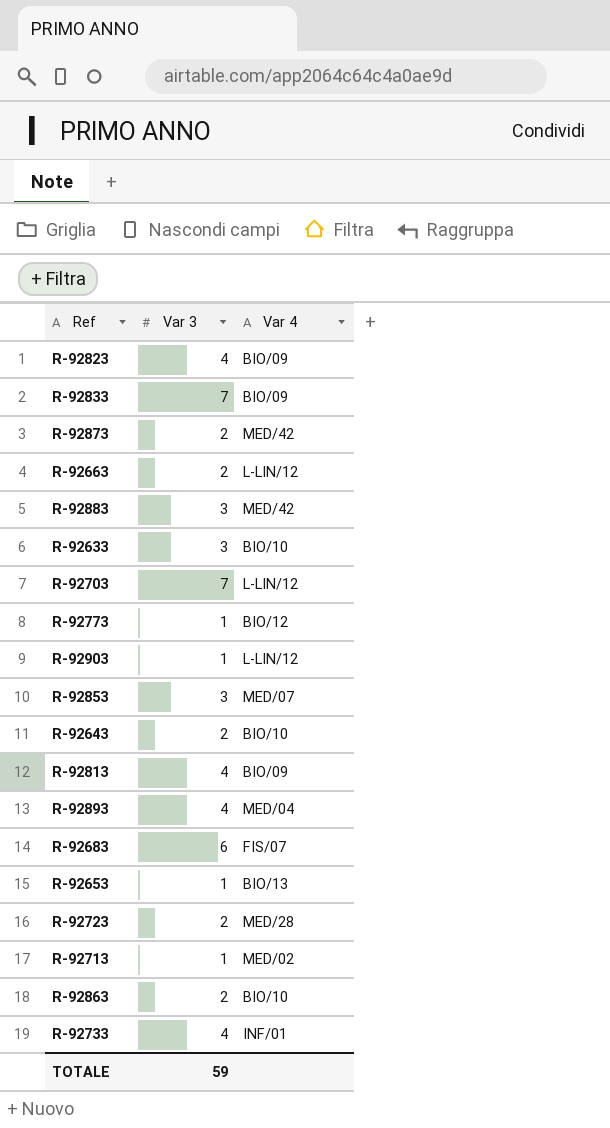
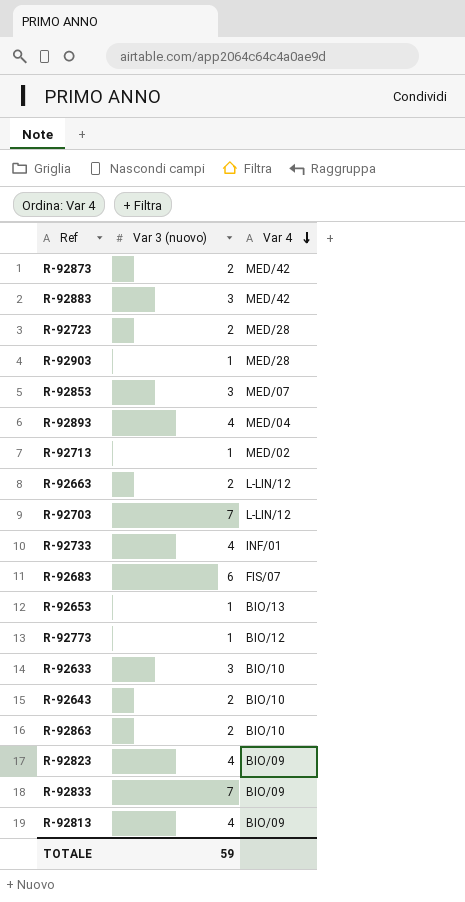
row order: none -> Var 4 descending
column name: Var 3 -> Var 3 (nuovo)
R-92903 | Var 4: L-LIN/12 -> MED/28

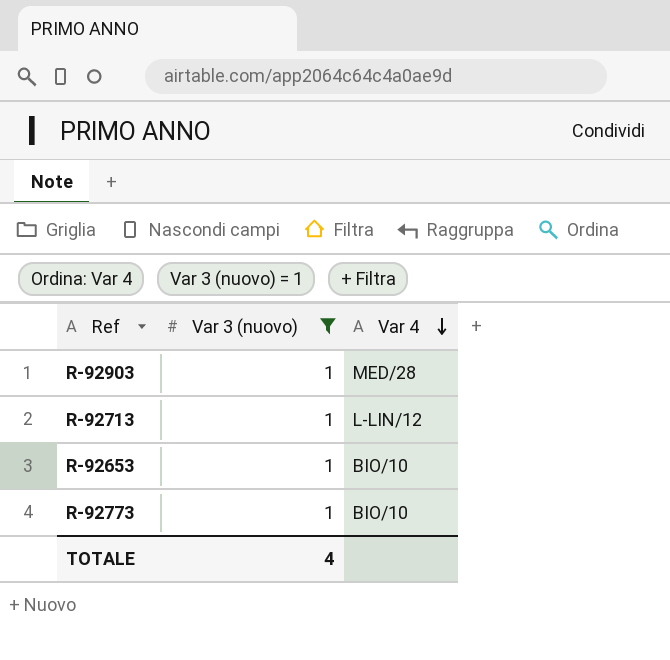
filter: none -> Var 3 (nuovo) = 1
R-92713 | Var 4: MED/02 -> L-LIN/12
R-92653 | Var 4: BIO/13 -> BIO/10
R-92773 | Var 4: BIO/12 -> BIO/10
TOTALE | Var 3 (nuovo): 59 -> 4

